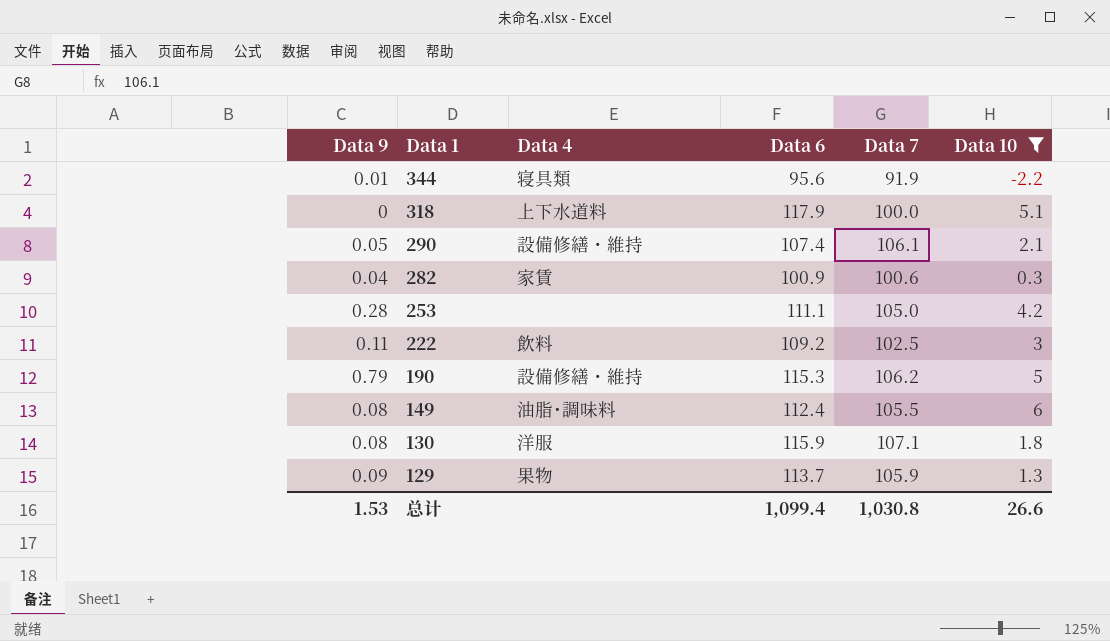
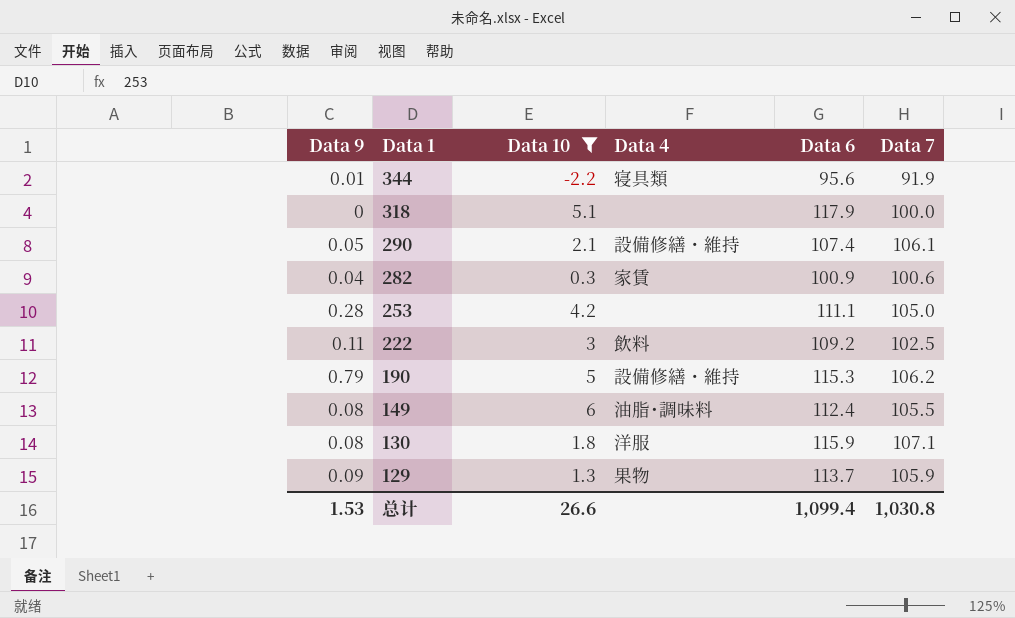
column Data 10 | position: 6 -> 3
318 | Data 4: 上下水道料 -> none

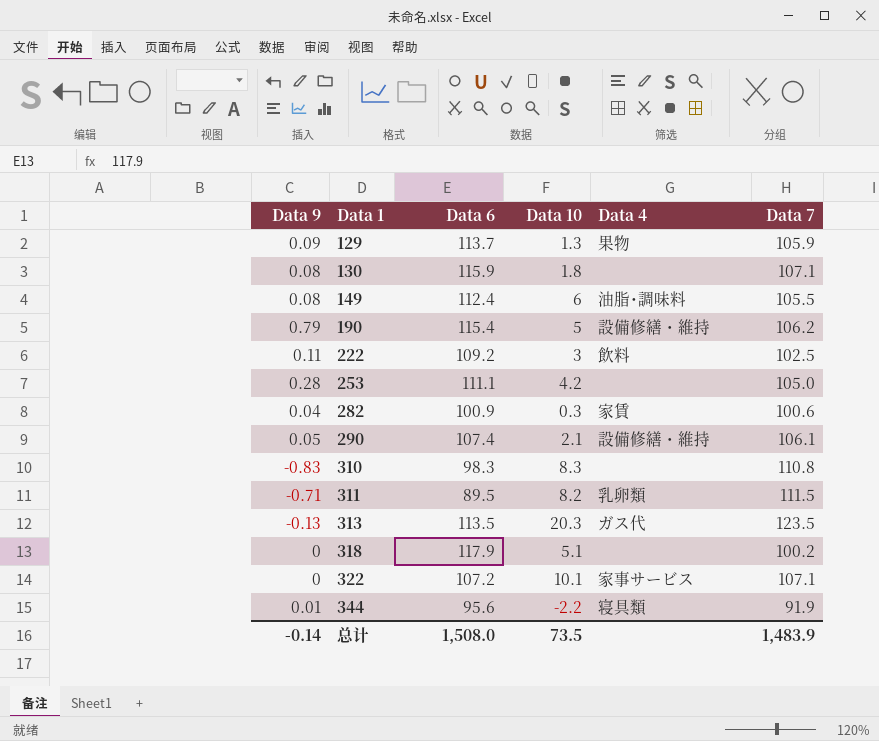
filter: Data 10 <= 6 -> none
row order: Data 1 descending -> Data 1 ascending
column Data 6 | position: 5 -> 3
130 | Data 4: 洋服 -> none
190 | Data 6: 115.3 -> 115.4
318 | Data 7: 100.0 -> 100.2
总计 | Data 9: 1.53 -> -0.14
总计 | Data 6: 1,099.4 -> 1,508.0
总计 | Data 10: 26.6 -> 73.5
总计 | Data 7: 1,030.8 -> 1,483.9

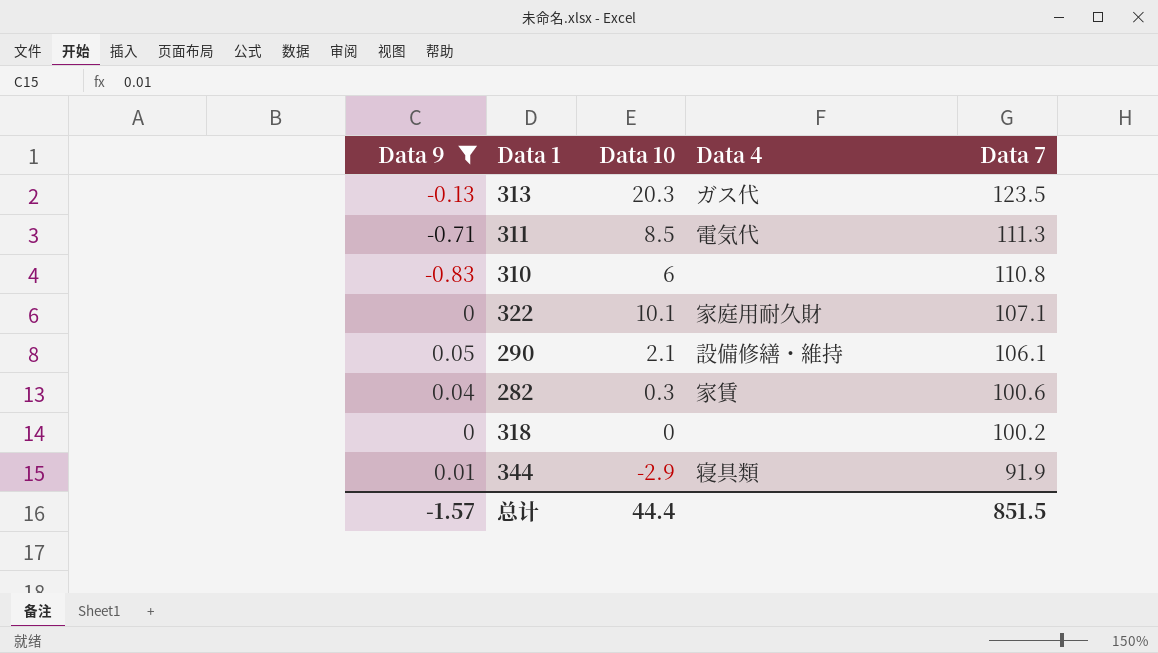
filter: none -> Data 9 <= 0.05
row order: Data 1 ascending -> Data 7 descending
column Data 6 | position: 3 -> none
311 | Data 10: 8.2 -> 8.5
311 | Data 4: 乳卵類 -> 電気代
311 | Data 7: 111.5 -> 111.3
310 | Data 10: 8.3 -> 6
322 | Data 4: 家事サービス -> 家庭用耐久財
318 | Data 10: 5.1 -> 0
344 | Data 10: -2.2 -> -2.9
总计 | Data 9: -0.14 -> -1.57
总计 | Data 10: 73.5 -> 44.4
总计 | Data 7: 1,483.9 -> 851.5

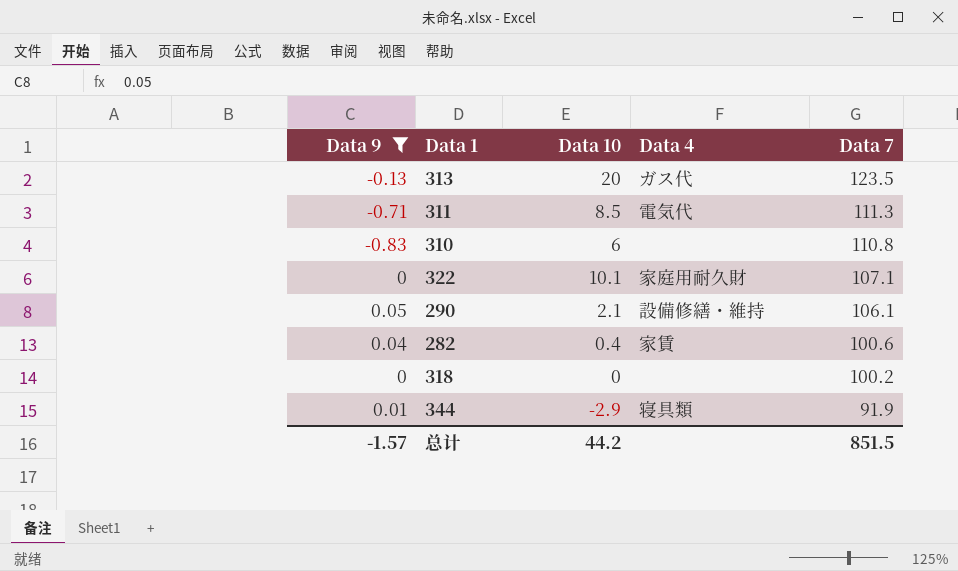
313 | Data 10: 20.3 -> 20
282 | Data 10: 0.3 -> 0.4
总计 | Data 10: 44.4 -> 44.2

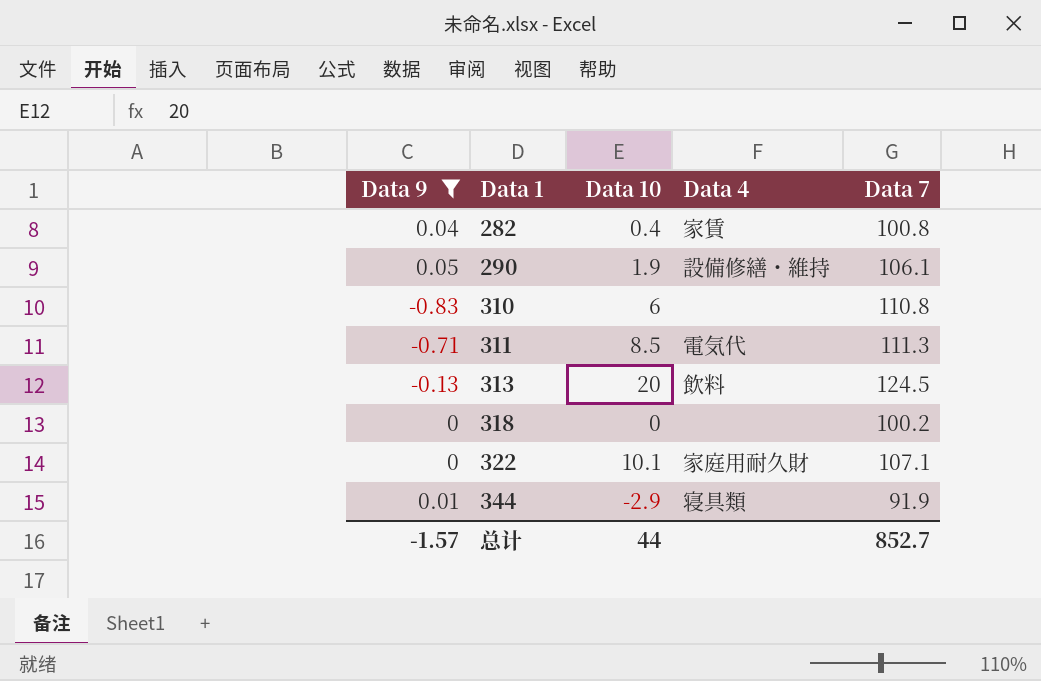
row order: Data 7 descending -> Data 1 ascending
282 | Data 7: 100.6 -> 100.8
290 | Data 10: 2.1 -> 1.9
313 | Data 4: ガス代 -> 飲料
313 | Data 7: 123.5 -> 124.5
总计 | Data 10: 44.2 -> 44
总计 | Data 7: 851.5 -> 852.7

